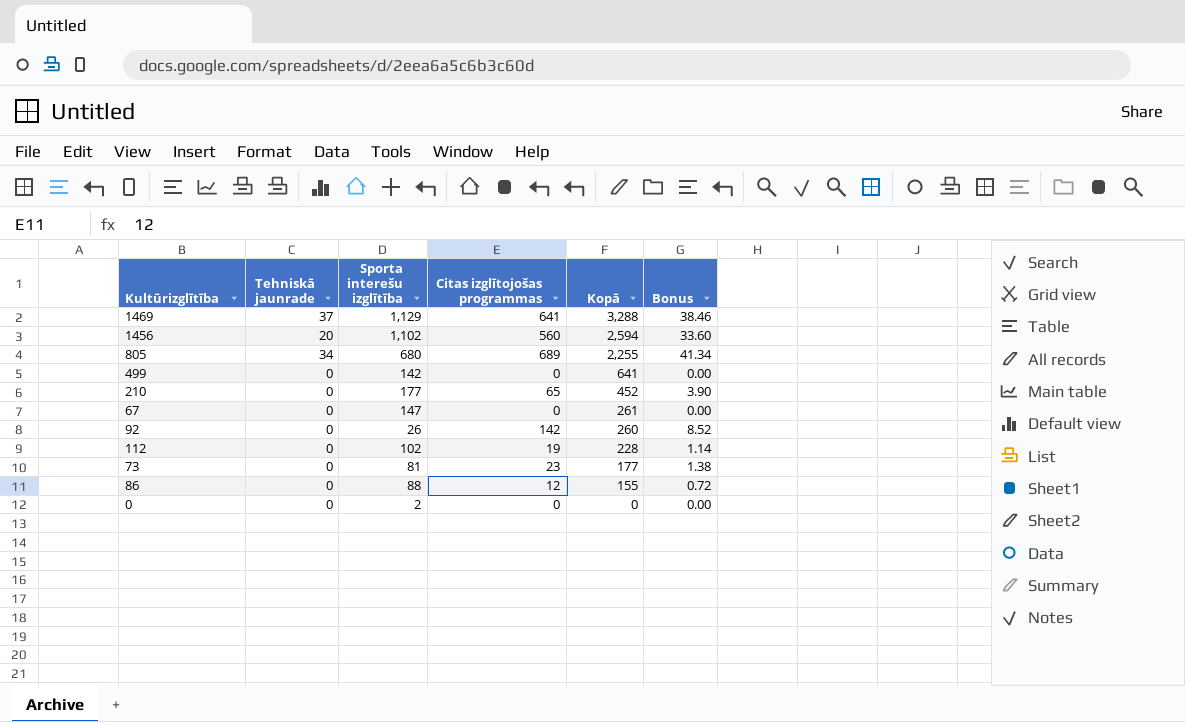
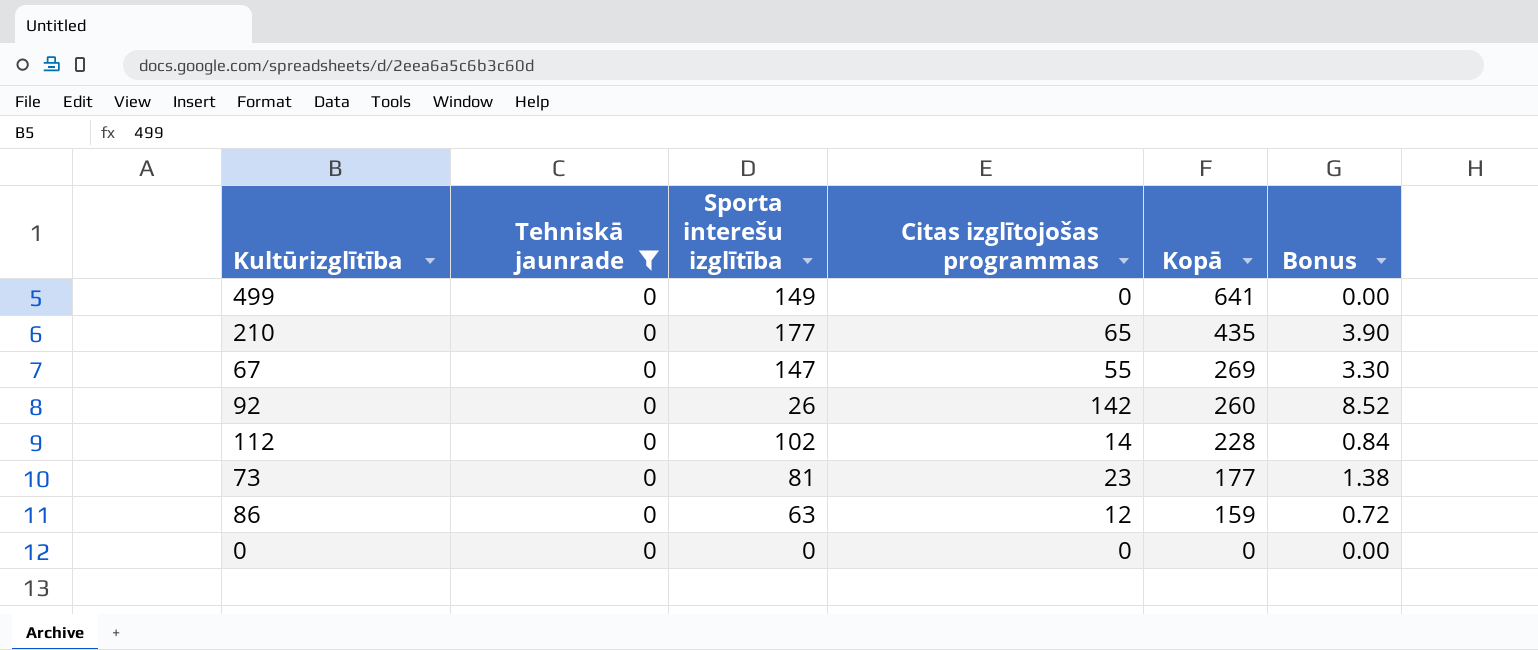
filter: none -> Tehniskā jaunrade = 0
499 | Sporta interešu izglītība: 142 -> 149
210 | Kopā: 452 -> 435
67 | Citas izglītojošas programmas: 0 -> 55
67 | Kopā: 261 -> 269
67 | Bonus: 0.00 -> 3.30
112 | Citas izglītojošas programmas: 19 -> 14
112 | Bonus: 1.14 -> 0.84
86 | Sporta interešu izglītība: 88 -> 63
86 | Kopā: 155 -> 159
0 | Sporta interešu izglītība: 2 -> 0

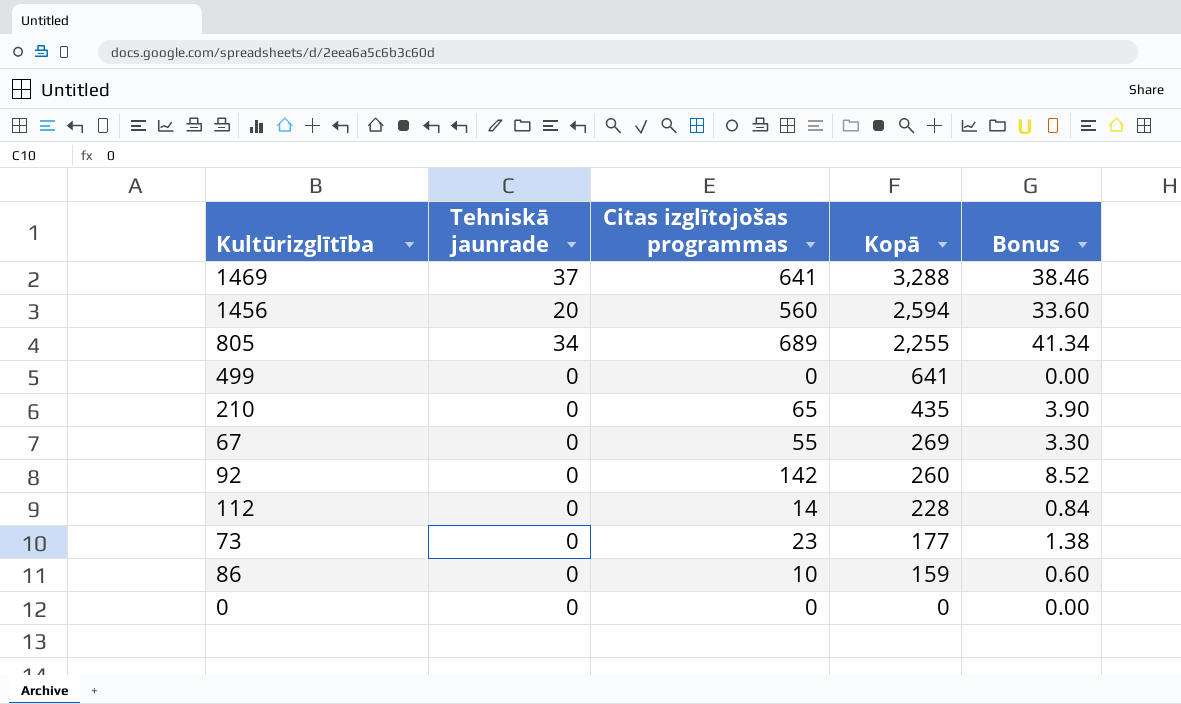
filter: Tehniskā jaunrade = 0 -> none
column Sporta interešu izglītība | position: 3 -> none
86 | Citas izglītojošas programmas: 12 -> 10
86 | Bonus: 0.72 -> 0.60

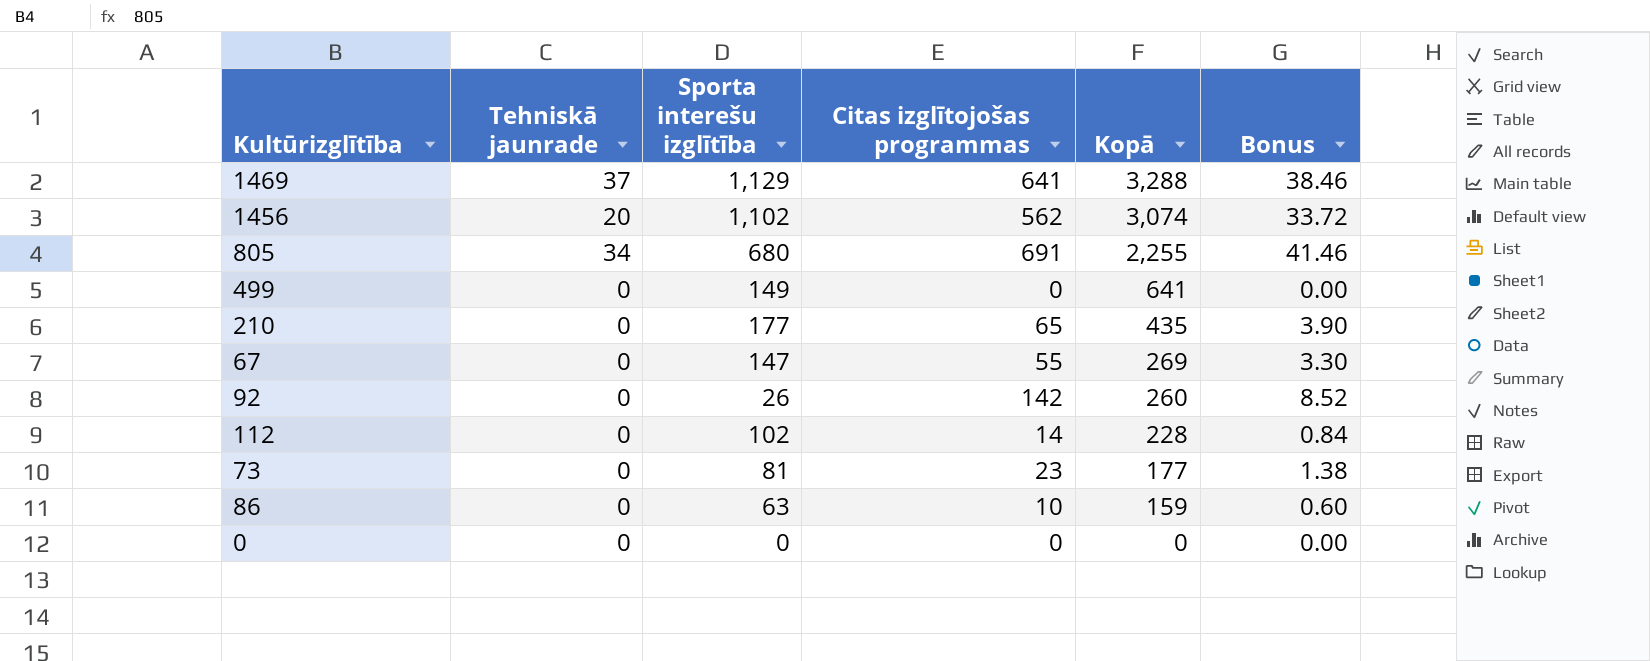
column Sporta interešu izglītība | position: none -> 3
1456 | Citas izglītojošas programmas: 560 -> 562
1456 | Kopā: 2,594 -> 3,074
1456 | Bonus: 33.60 -> 33.72
805 | Citas izglītojošas programmas: 689 -> 691
805 | Bonus: 41.34 -> 41.46

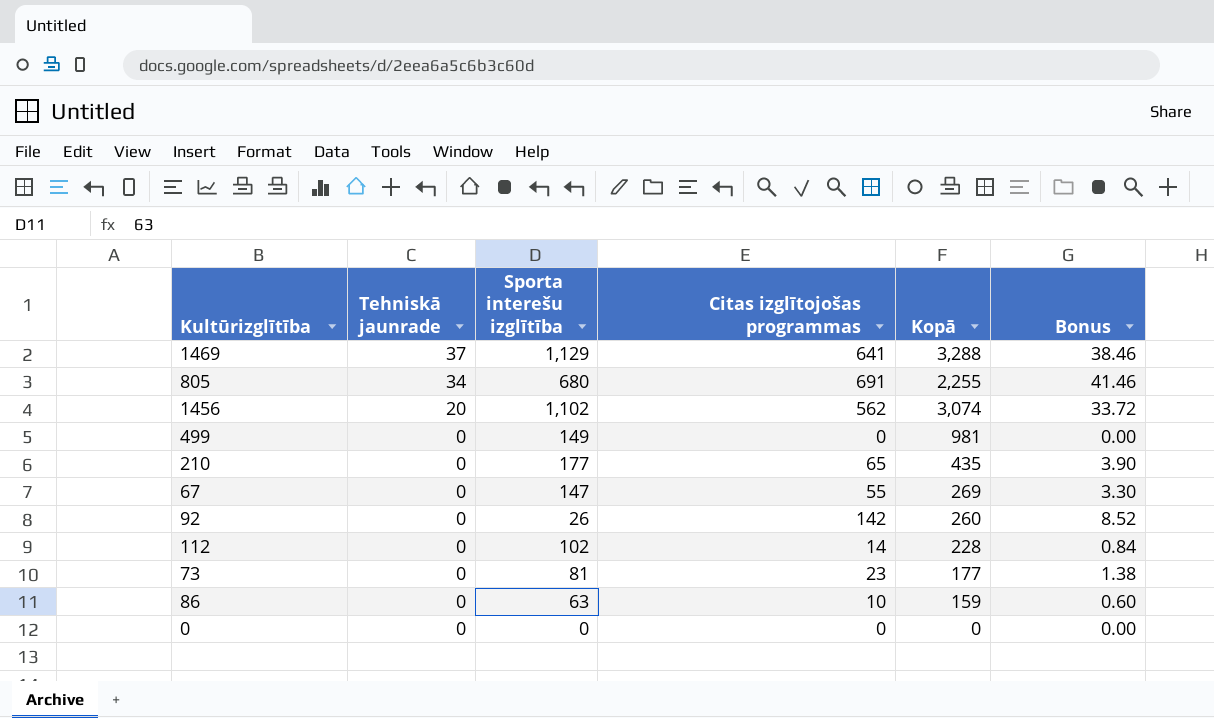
row order: Kopā descending -> Tehniskā jaunrade descending
499 | Kopā: 641 -> 981

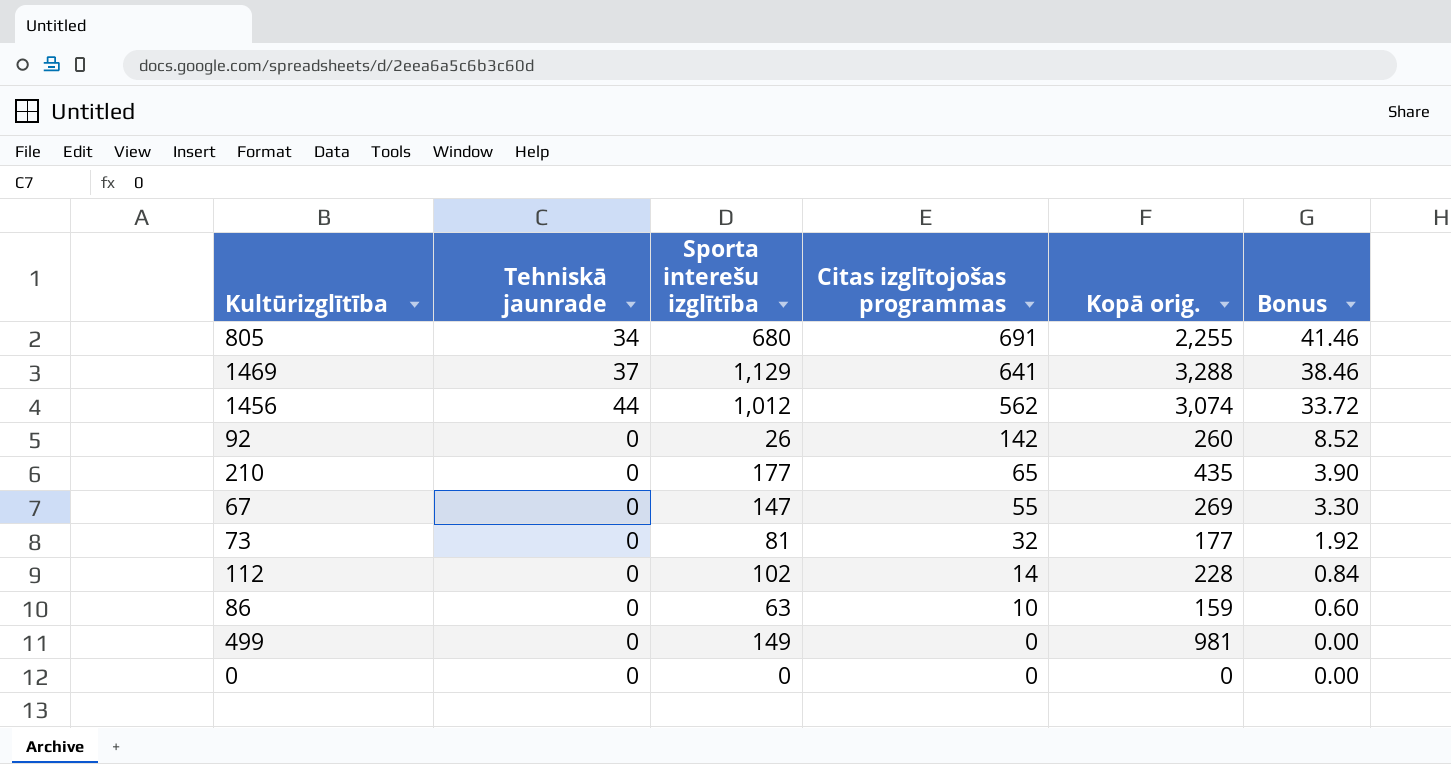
row order: Tehniskā jaunrade descending -> Citas izglītojošas programmas descending
column name: Kopā -> Kopā orig.
1456 | Tehniskā jaunrade: 20 -> 44
1456 | Sporta interešu izglītība: 1,102 -> 1,012
73 | Citas izglītojošas programmas: 23 -> 32
73 | Bonus: 1.38 -> 1.92

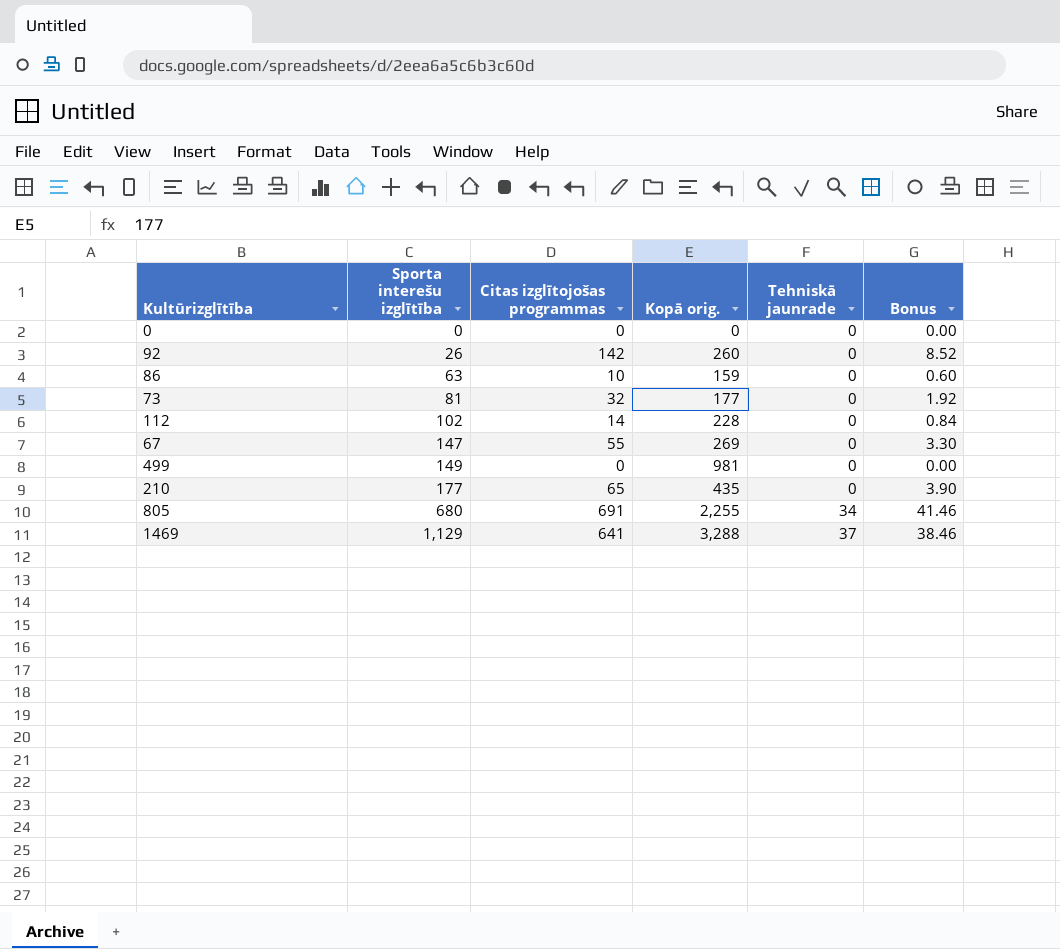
row order: Citas izglītojošas programmas descending -> Sporta interešu izglītība ascending
column Tehniskā jaunrade | position: 2 -> 5
row 1456: 44 | 1,012 | 562 | 3,074 | 33.72 -> none

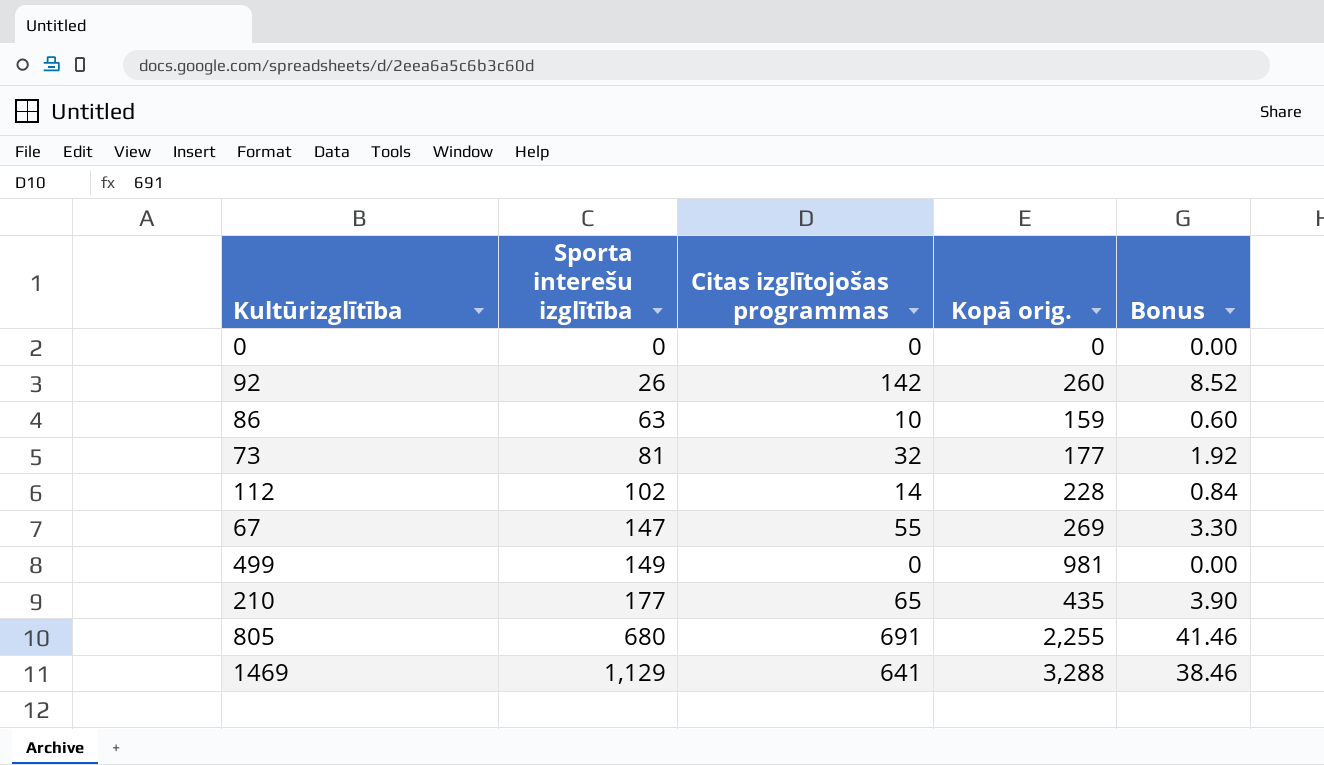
column Tehniskā jaunrade | position: 5 -> none

